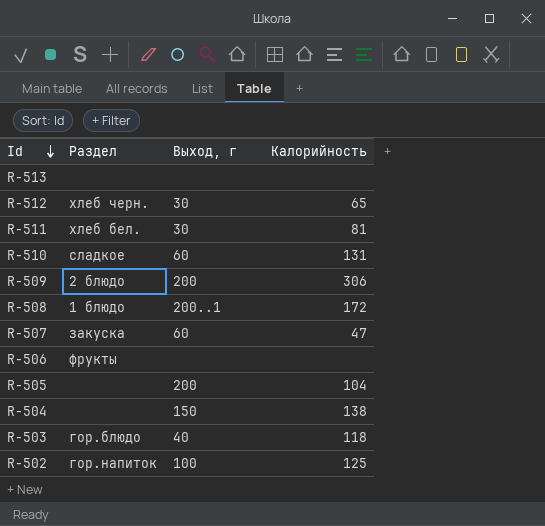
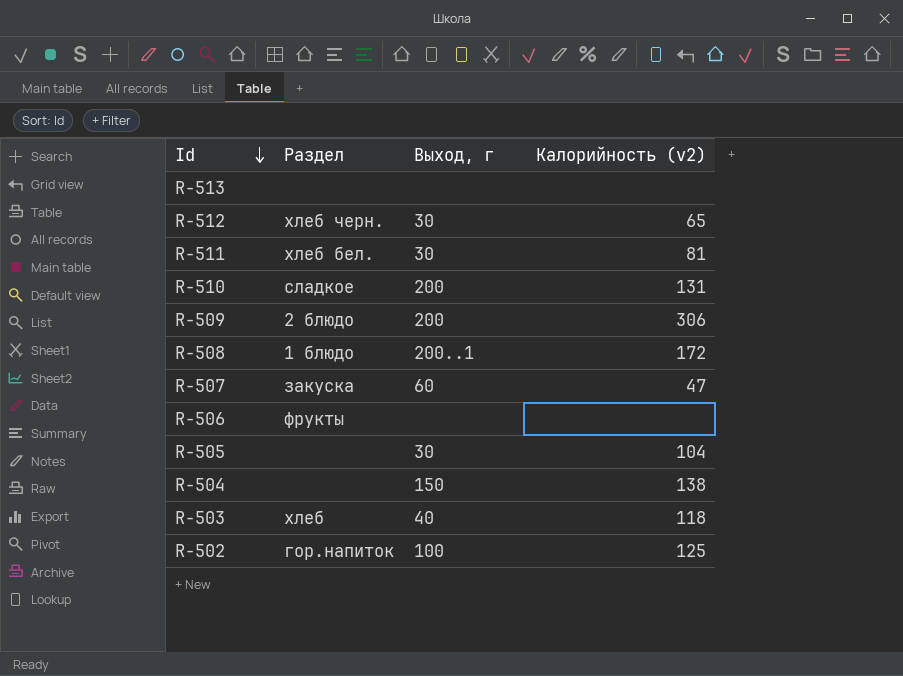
column name: Калорийность -> Калорийность (v2)
R-510 | Выход, г: 60 -> 200
R-505 | Выход, г: 200 -> 30
R-503 | Раздел: гор.блюдо -> хлеб

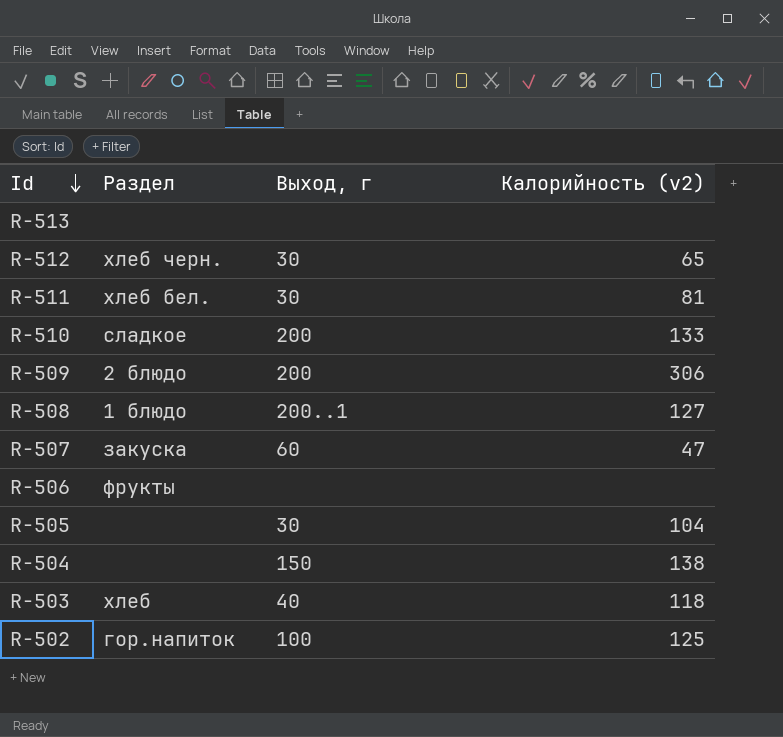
R-510 | Калорийность (v2): 131 -> 133
R-508 | Калорийность (v2): 172 -> 127

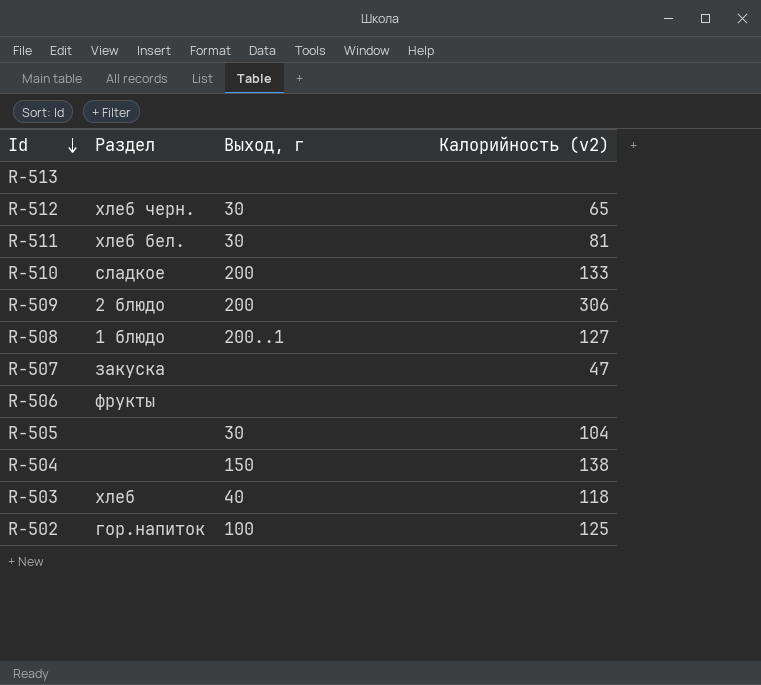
R-507 | Выход, г: 60 -> none

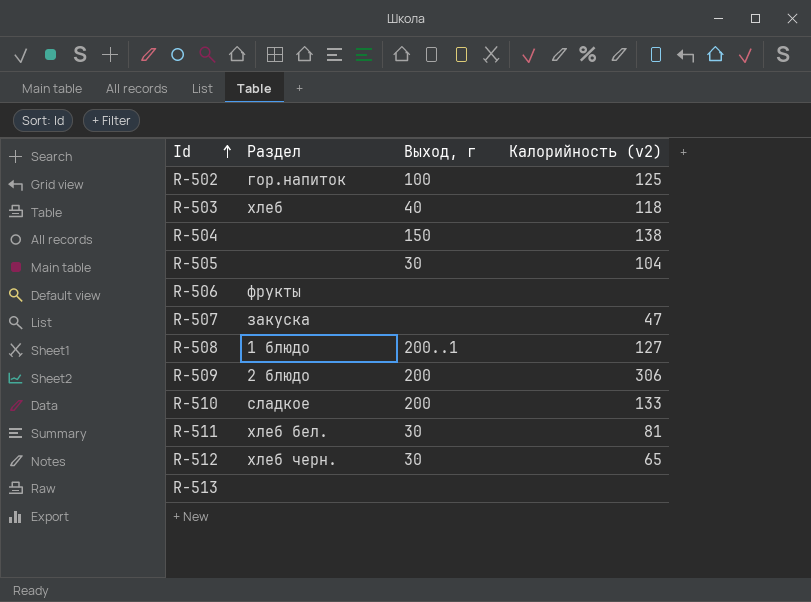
row order: Id descending -> Id ascending

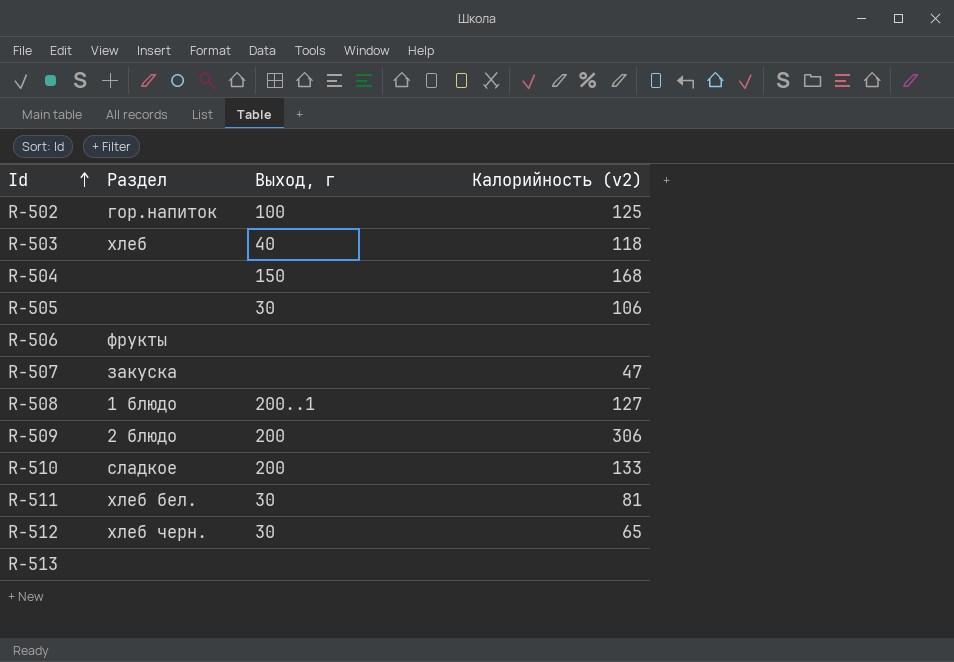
R-504 | Калорийность (v2): 138 -> 168
R-505 | Калорийность (v2): 104 -> 106

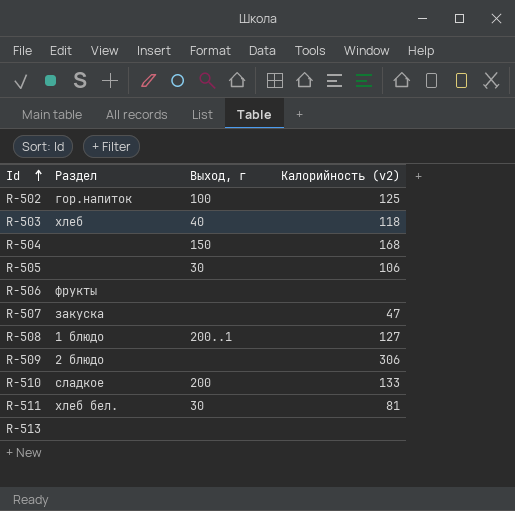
row R-512: хлеб черн. | 30 | 65 -> none
R-509 | Выход, г: 200 -> none

